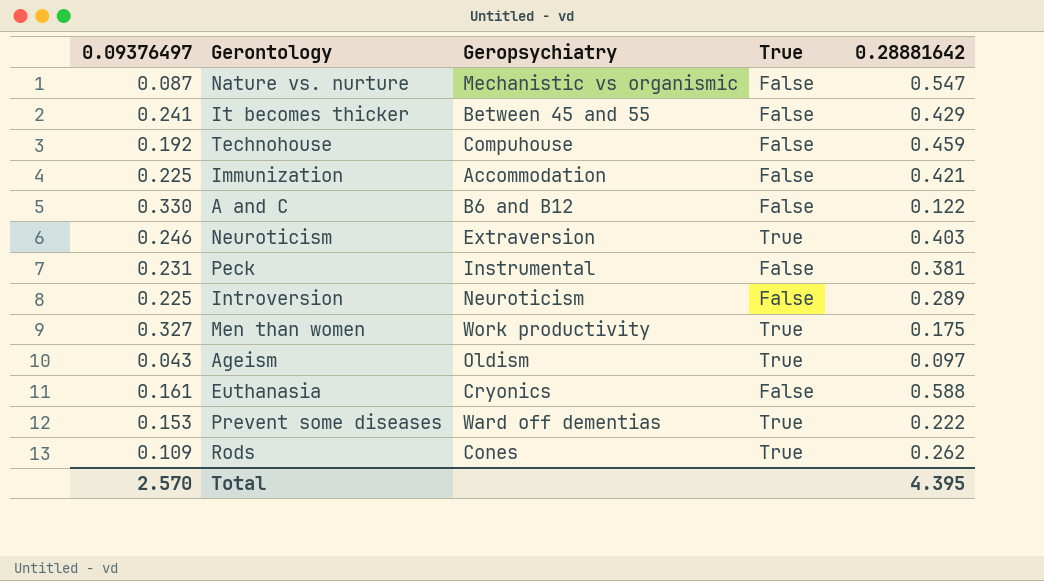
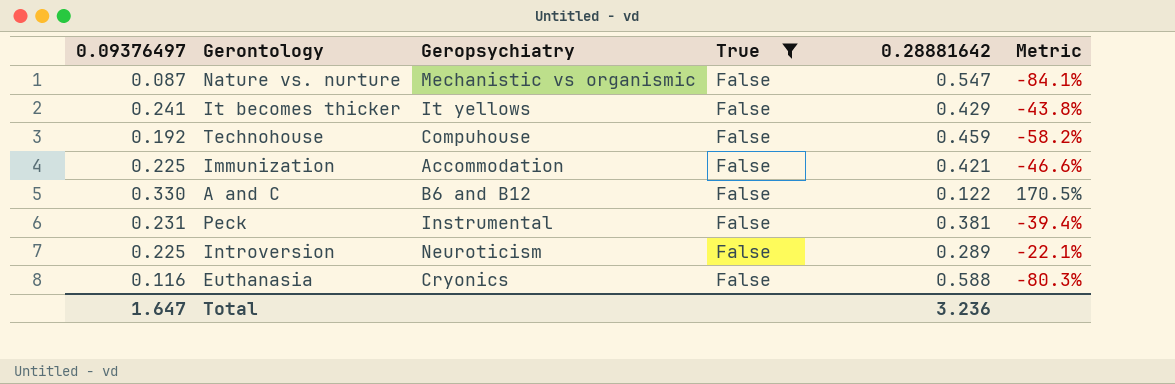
filter: none -> True = False
column Metric | formula: none -> ([0.09376497] - [0.28881642]) / [0.28881642]
It becomes thicker | Geropsychiatry: Between 45 and 55 -> It yellows
Euthanasia | 0.09376497: 0.161 -> 0.116
Total | 0.09376497: 2.570 -> 1.647
Total | 0.28881642: 4.395 -> 3.236

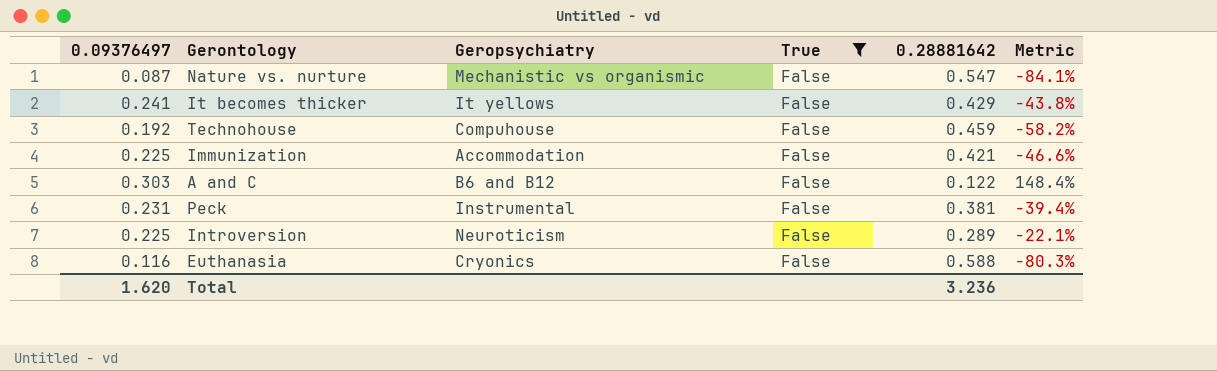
A and C | 0.09376497: 0.330 -> 0.303
A and C | Metric: 170.5% -> 148.4%
Total | 0.09376497: 1.647 -> 1.620

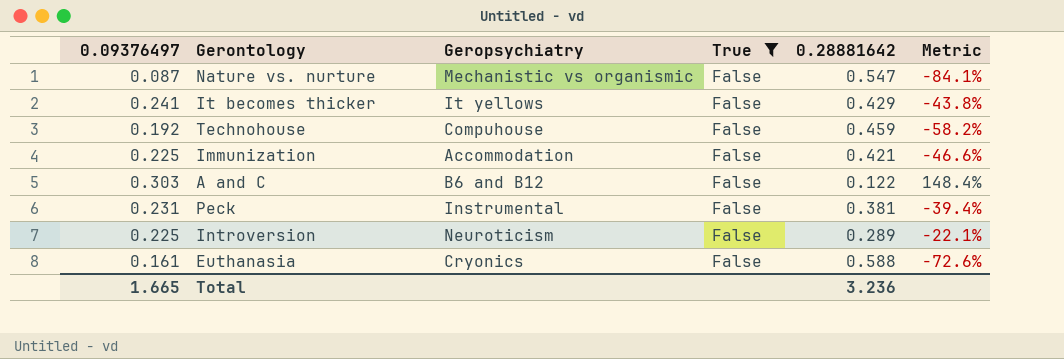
Euthanasia | 0.09376497: 0.116 -> 0.161
Euthanasia | Metric: -80.3% -> -72.6%
Total | 0.09376497: 1.620 -> 1.665

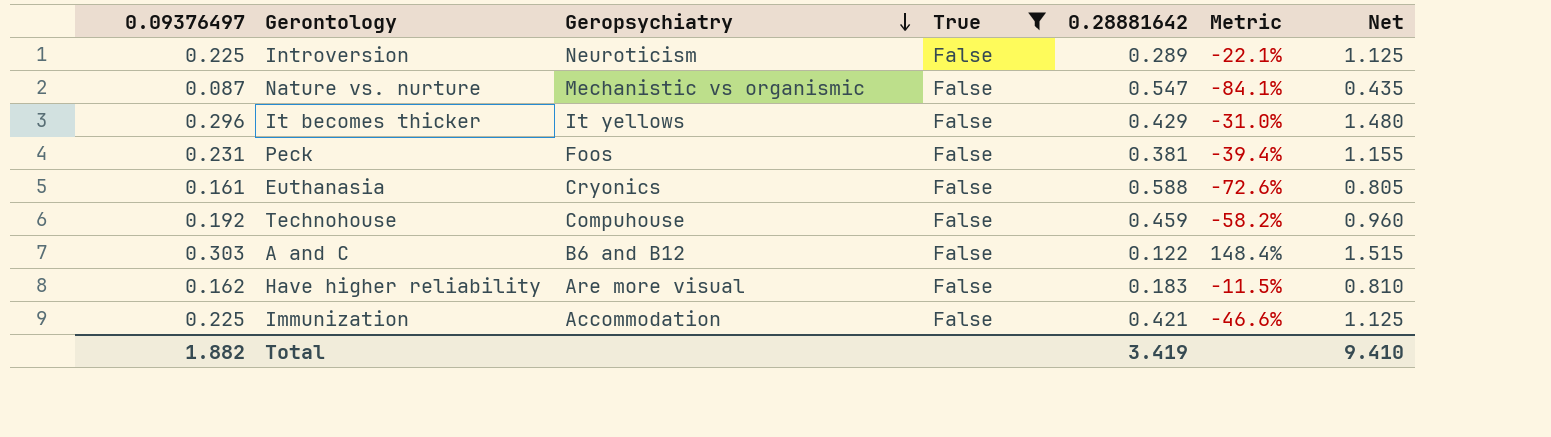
row order: none -> Geropsychiatry descending
column Net | formula: none -> [0.09376497] * 5
It becomes thicker | 0.09376497: 0.241 -> 0.296
It becomes thicker | Metric: -43.8% -> -31.0%
Peck | Geropsychiatry: Instrumental -> Foos
row Have higher reliability: none -> 0.162 | Are more visual | False | 0.183 | -11.5% | 0.810
Total | 0.09376497: 1.665 -> 1.882
Total | 0.28881642: 3.236 -> 3.419

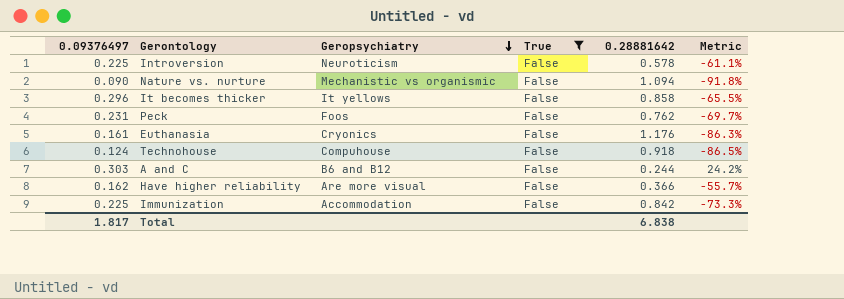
column Net | formula: [0.09376497] * 5 -> none
Introversion | 0.28881642: 0.289 -> 0.578
Introversion | Metric: -22.1% -> -61.1%
Nature vs. nurture | 0.09376497: 0.087 -> 0.090
Nature vs. nurture | 0.28881642: 0.547 -> 1.094
Nature vs. nurture | Metric: -84.1% -> -91.8%
It becomes thicker | 0.28881642: 0.429 -> 0.858
It becomes thicker | Metric: -31.0% -> -65.5%
Peck | 0.28881642: 0.381 -> 0.762
Peck | Metric: -39.4% -> -69.7%
Euthanasia | 0.28881642: 0.588 -> 1.176
Euthanasia | Metric: -72.6% -> -86.3%
Technohouse | 0.09376497: 0.192 -> 0.124
Technohouse | 0.28881642: 0.459 -> 0.918
Technohouse | Metric: -58.2% -> -86.5%
A and C | 0.28881642: 0.122 -> 0.244
A and C | Metric: 148.4% -> 24.2%
Have higher reliability | 0.28881642: 0.183 -> 0.366
Have higher reliability | Metric: -11.5% -> -55.7%
Immunization | 0.28881642: 0.421 -> 0.842
Immunization | Metric: -46.6% -> -73.3%
Total | 0.09376497: 1.882 -> 1.817
Total | 0.28881642: 3.419 -> 6.838

